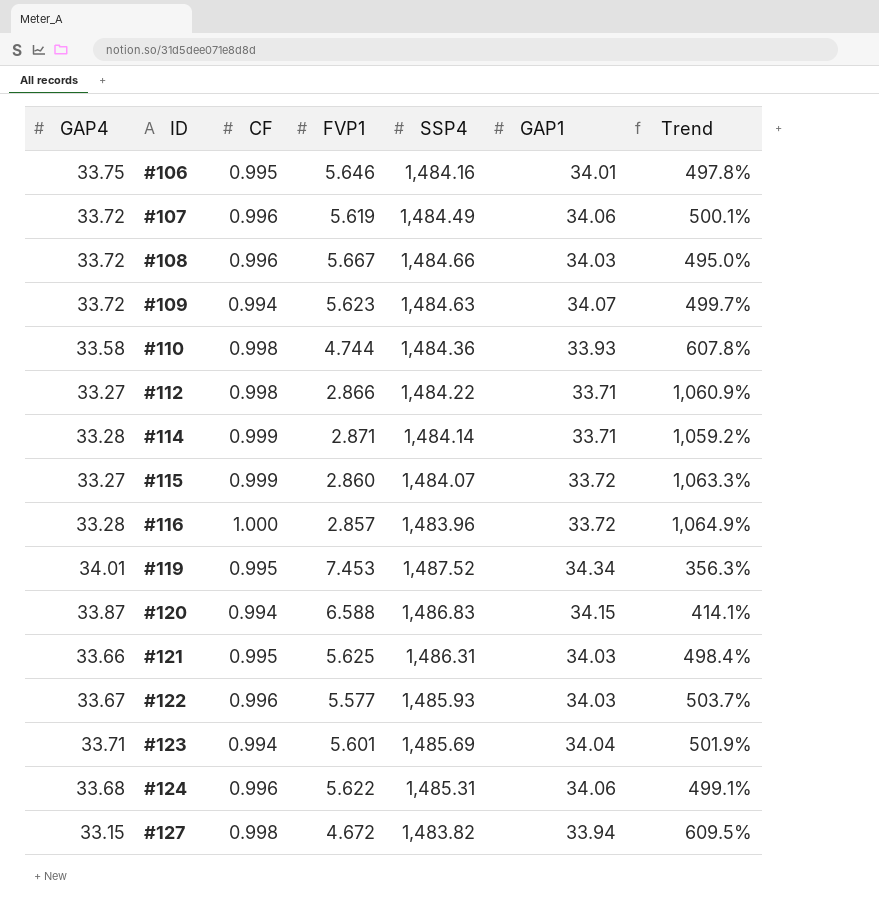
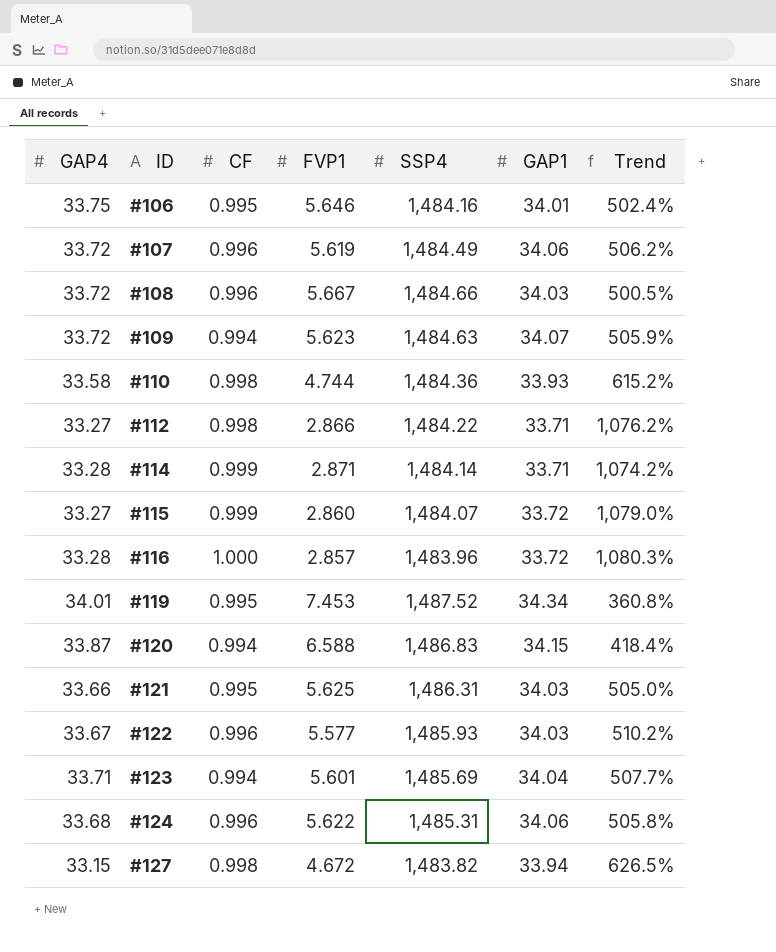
column Trend | formula: ([GAP4] - [FVP1]) / [FVP1] -> ([GAP1] - [FVP1]) / [FVP1]

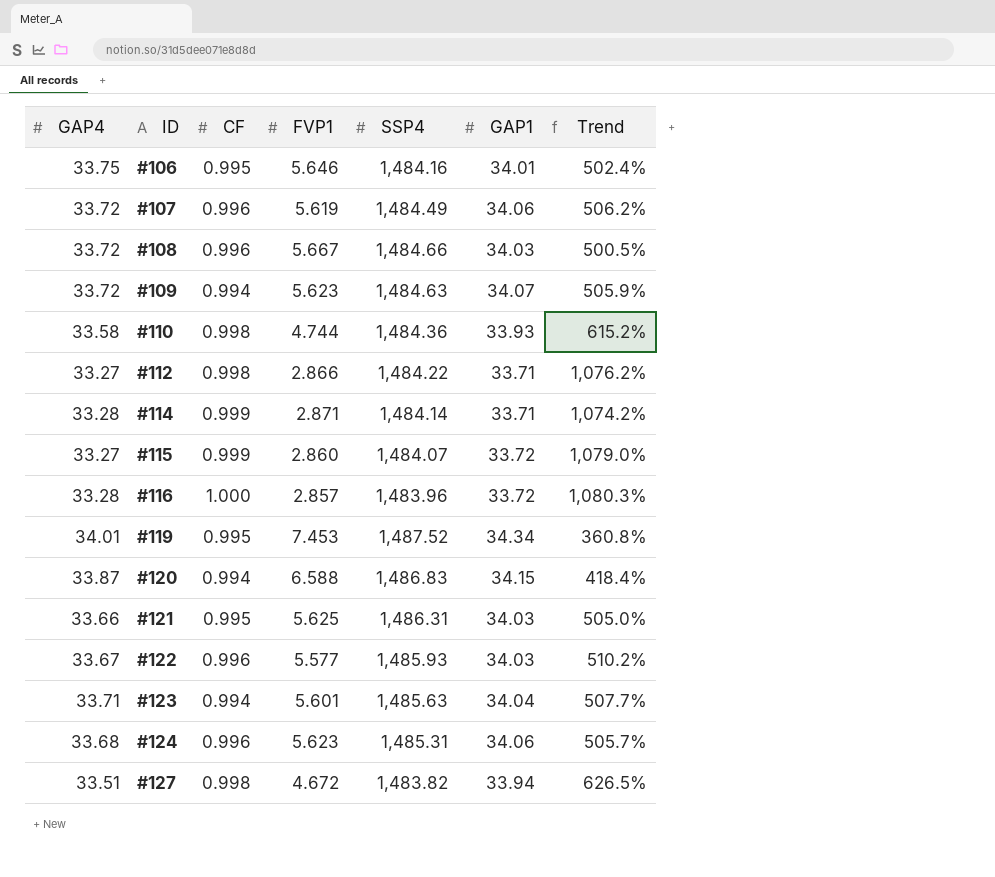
#123 | SSP4: 1,485.69 -> 1,485.63
#124 | FVP1: 5.622 -> 5.623
#124 | Trend: 505.8% -> 505.7%
#127 | GAP4: 33.15 -> 33.51

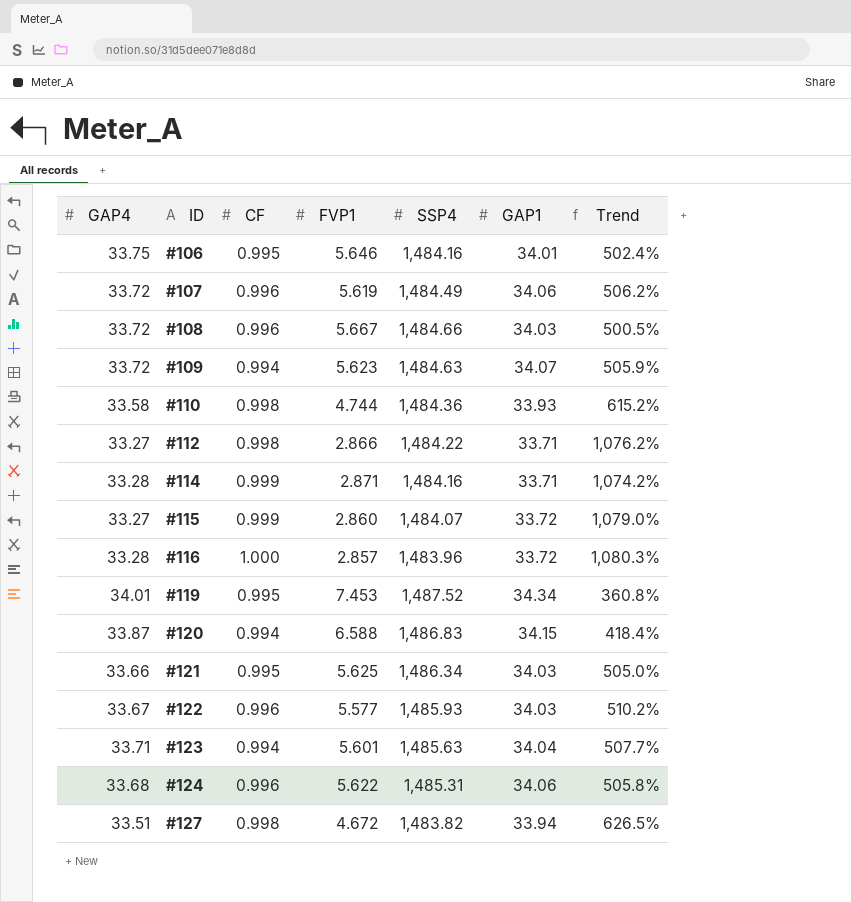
#114 | SSP4: 1,484.14 -> 1,484.16
#121 | SSP4: 1,486.31 -> 1,486.34
#124 | FVP1: 5.623 -> 5.622
#124 | Trend: 505.7% -> 505.8%

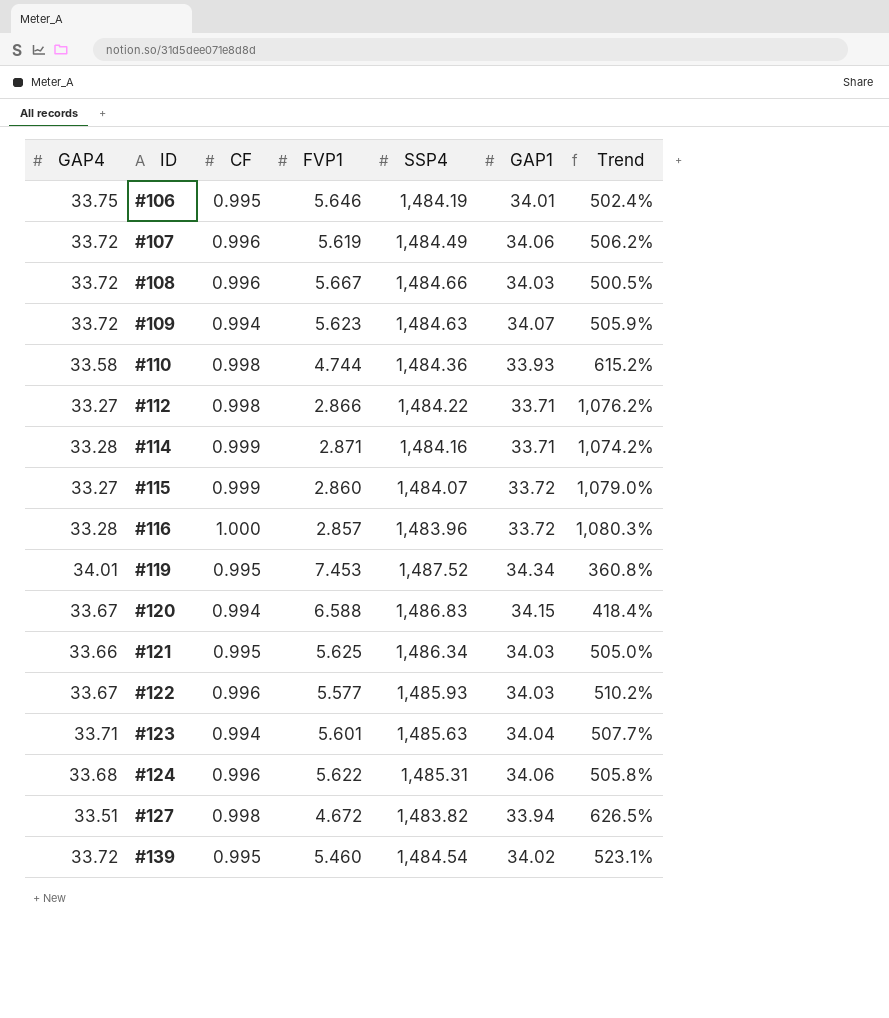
#106 | SSP4: 1,484.16 -> 1,484.19
#120 | GAP4: 33.87 -> 33.67
row #139: none -> 33.72 | 0.995 | 5.460 | 1,484.54 | 34.02 | 523.1%

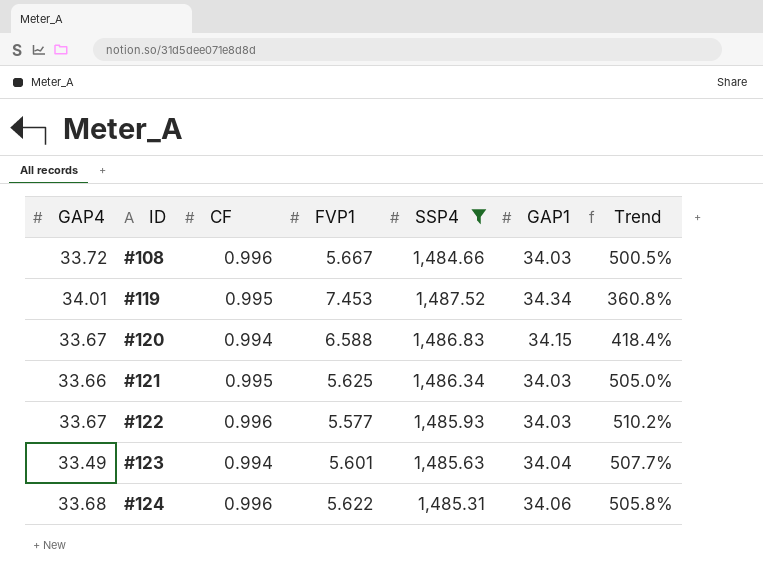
filter: none -> SSP4 >= 1,484.66
#123 | GAP4: 33.71 -> 33.49

